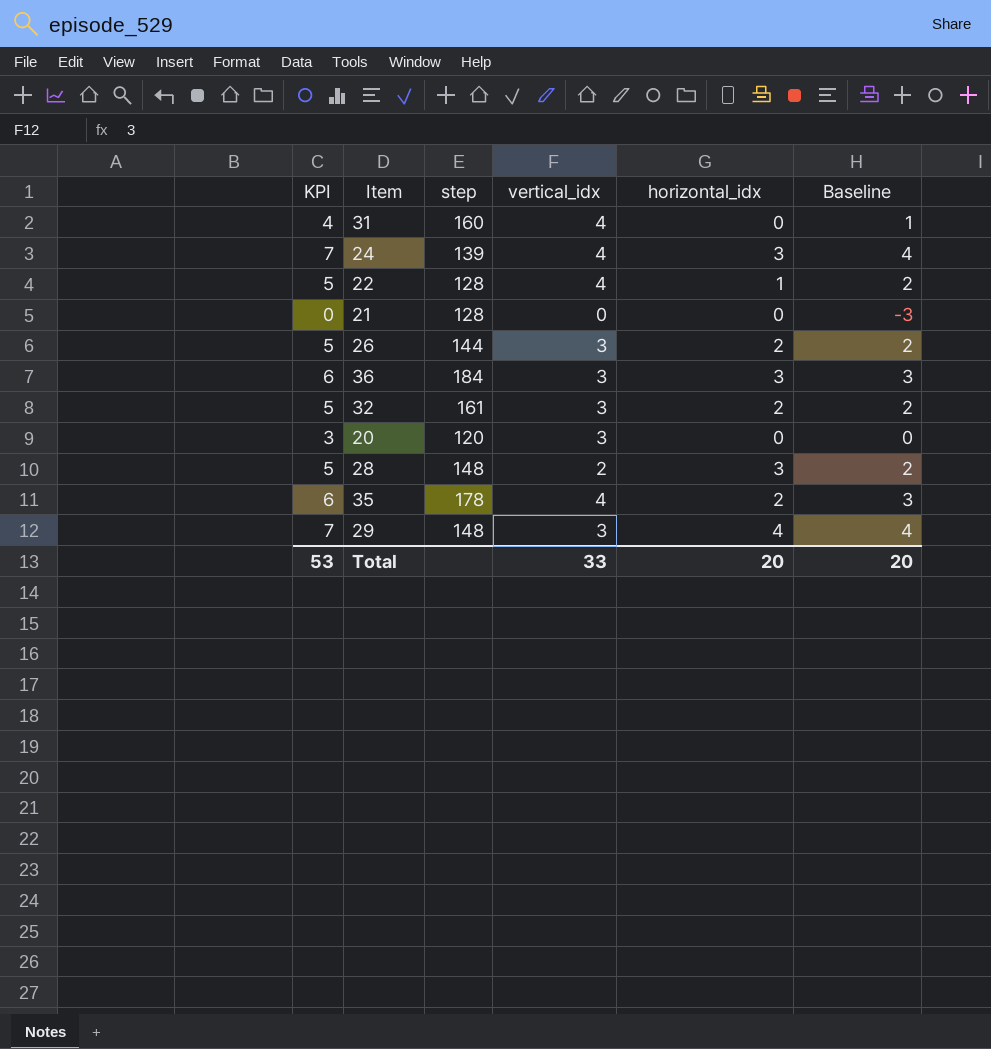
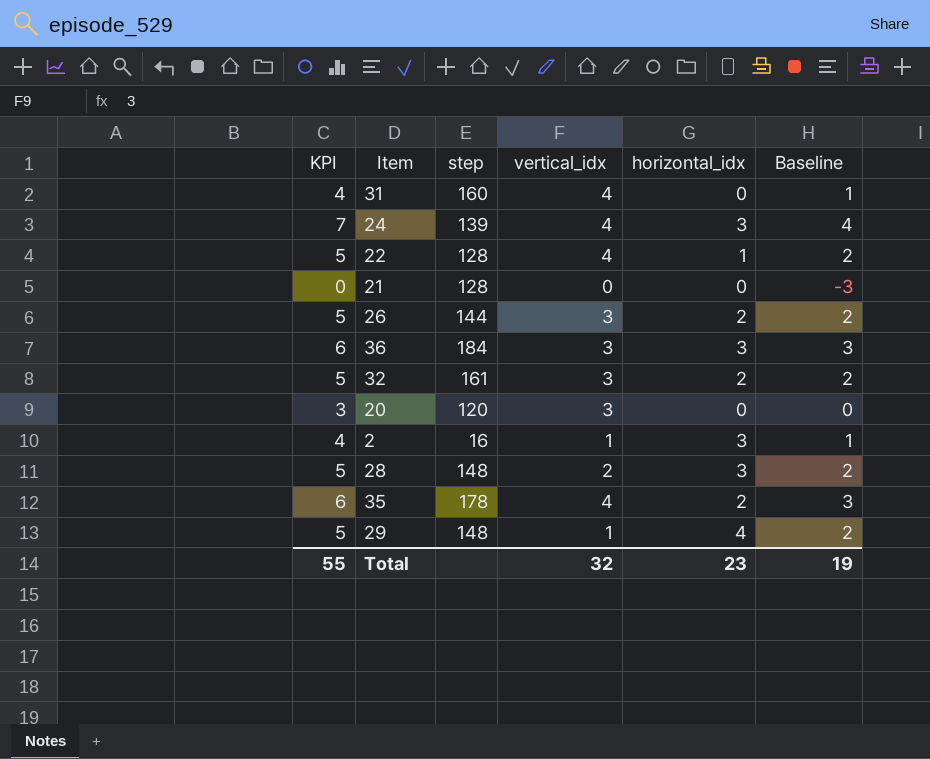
row 2: none -> 4 | 16 | 1 | 3 | 1
29 | KPI: 7 -> 5
29 | vertical_idx: 3 -> 1
29 | Baseline: 4 -> 2
Total | KPI: 53 -> 55
Total | vertical_idx: 33 -> 32
Total | horizontal_idx: 20 -> 23
Total | Baseline: 20 -> 19

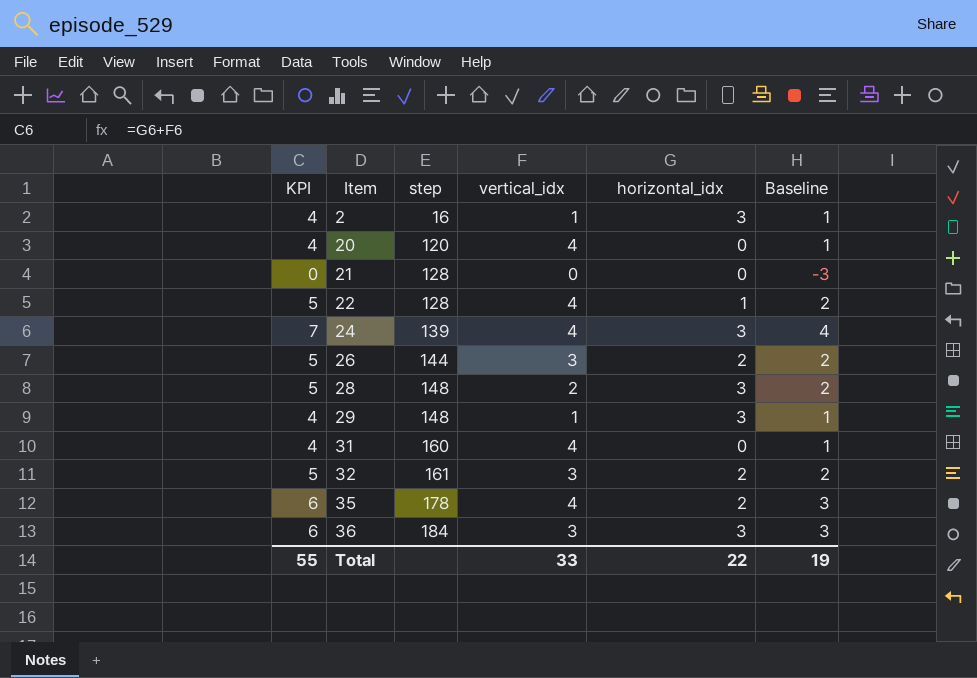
row order: none -> Item ascending
20 | KPI: 3 -> 4
20 | vertical_idx: 3 -> 4
20 | Baseline: 0 -> 1
29 | KPI: 5 -> 4
29 | horizontal_idx: 4 -> 3
29 | Baseline: 2 -> 1
Total | vertical_idx: 32 -> 33
Total | horizontal_idx: 23 -> 22

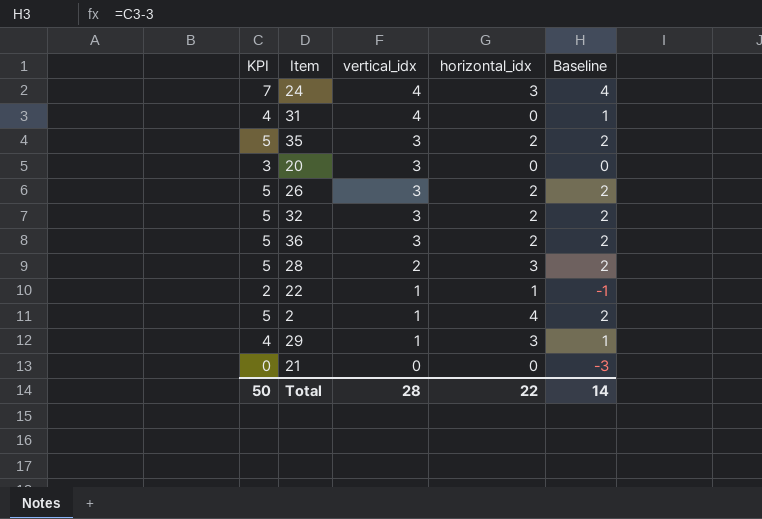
row order: Item ascending -> vertical_idx descending
column step | position: 3 -> none
35 | KPI: 6 -> 5
35 | vertical_idx: 4 -> 3
35 | Baseline: 3 -> 2
20 | KPI: 4 -> 3
20 | vertical_idx: 4 -> 3
20 | Baseline: 1 -> 0
36 | KPI: 6 -> 5
36 | horizontal_idx: 3 -> 2
36 | Baseline: 3 -> 2
22 | KPI: 5 -> 2
22 | vertical_idx: 4 -> 1
22 | Baseline: 2 -> -1
2 | KPI: 4 -> 5
2 | horizontal_idx: 3 -> 4
2 | Baseline: 1 -> 2
Total | KPI: 55 -> 50
Total | vertical_idx: 33 -> 28
Total | Baseline: 19 -> 14

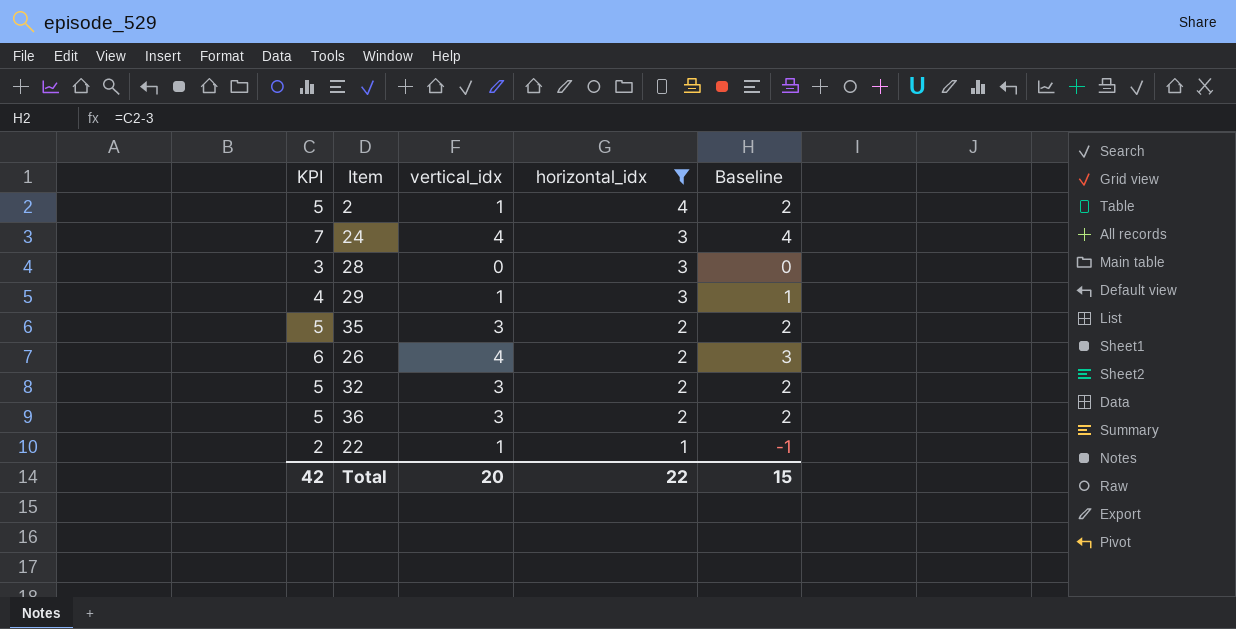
filter: none -> horizontal_idx != 0
row order: vertical_idx descending -> horizontal_idx descending
28 | KPI: 5 -> 3
28 | vertical_idx: 2 -> 0
28 | Baseline: 2 -> 0
26 | KPI: 5 -> 6
26 | vertical_idx: 3 -> 4
26 | Baseline: 2 -> 3
Total | KPI: 50 -> 42
Total | vertical_idx: 28 -> 20
Total | Baseline: 14 -> 15

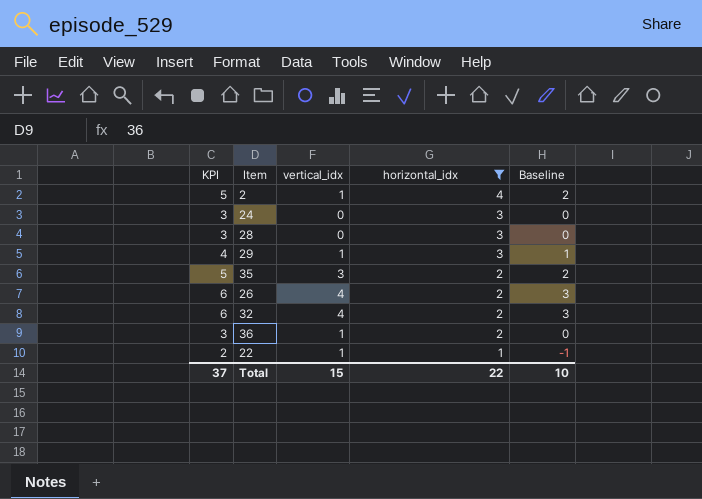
24 | KPI: 7 -> 3
24 | vertical_idx: 4 -> 0
24 | Baseline: 4 -> 0
32 | KPI: 5 -> 6
32 | vertical_idx: 3 -> 4
32 | Baseline: 2 -> 3
36 | KPI: 5 -> 3
36 | vertical_idx: 3 -> 1
36 | Baseline: 2 -> 0
Total | KPI: 42 -> 37
Total | vertical_idx: 20 -> 15
Total | Baseline: 15 -> 10

